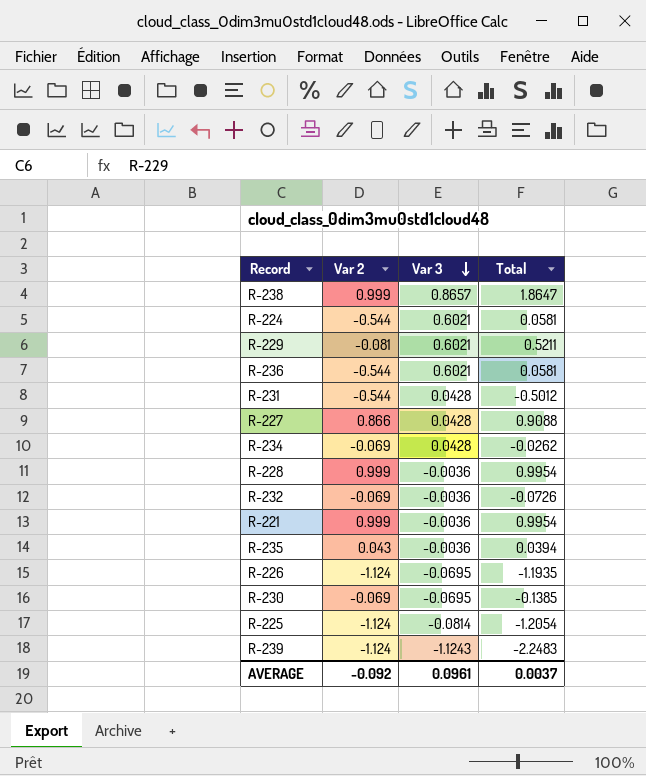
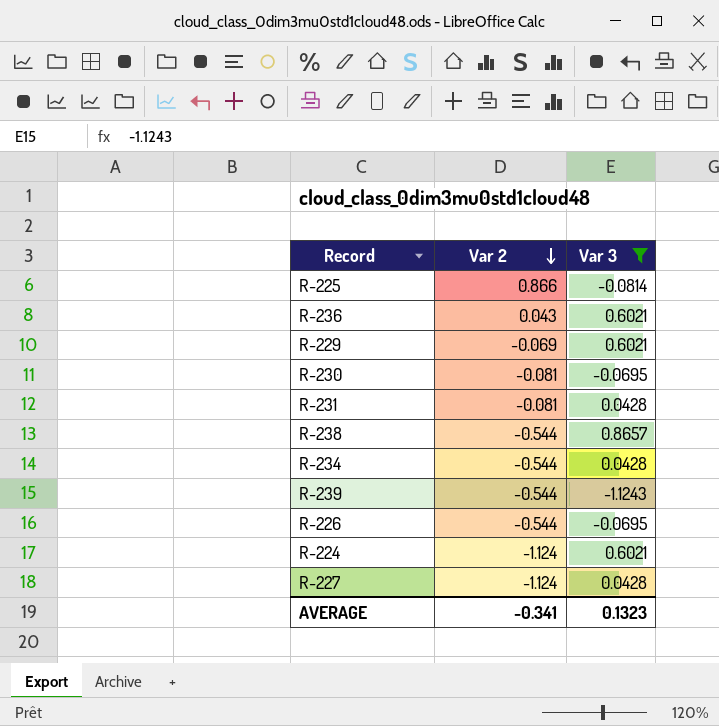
filter: none -> Var 3 != -0.0036
row order: Var 3 descending -> Var 2 descending
column Total | formula: [Var 2] + [Var 3] -> none
R-225 | Var 2: -1.124 -> 0.866
R-236 | Var 2: -0.544 -> 0.043
R-229 | Var 2: -0.081 -> -0.069
R-230 | Var 2: -0.069 -> -0.081
R-231 | Var 2: -0.544 -> -0.081
R-238 | Var 2: 0.999 -> -0.544
R-234 | Var 2: -0.069 -> -0.544
R-239 | Var 2: -1.124 -> -0.544
R-226 | Var 2: -1.124 -> -0.544
R-224 | Var 2: -0.544 -> -1.124
R-227 | Var 2: 0.866 -> -1.124
AVERAGE | Var 2: -0.092 -> -0.341
AVERAGE | Var 3: 0.0961 -> 0.1323

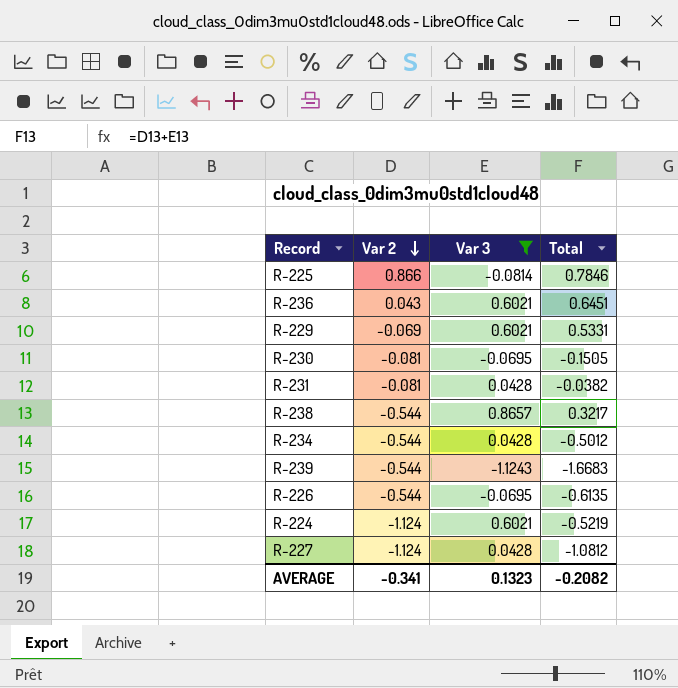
column Total | formula: none -> [Var 2] + [Var 3]

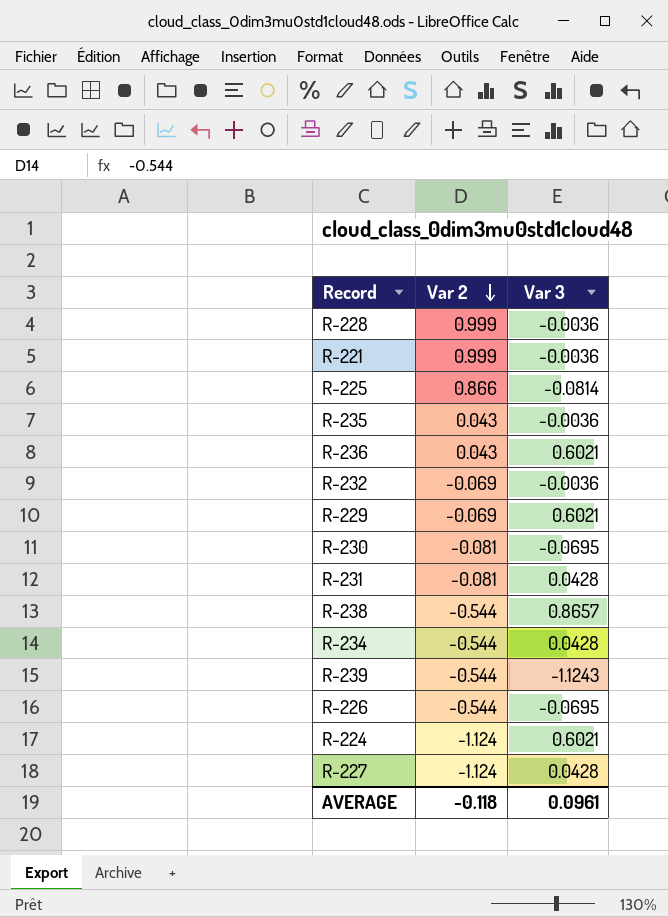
filter: Var 3 != -0.0036 -> none
column Total | formula: [Var 2] + [Var 3] -> none
AVERAGE | Var 2: -0.341 -> -0.118
AVERAGE | Var 3: 0.1323 -> 0.0961

